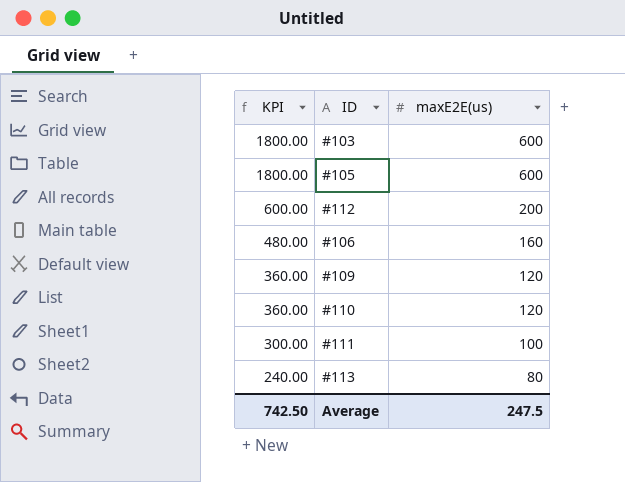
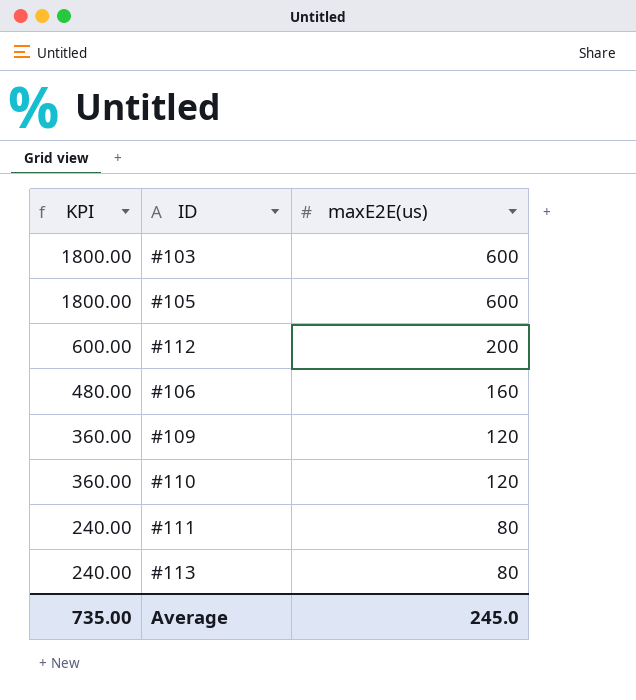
#111 | KPI: 300.00 -> 240.00
#111 | maxE2E(us): 100 -> 80
Average | KPI: 742.50 -> 735.00
Average | maxE2E(us): 247.5 -> 245.0

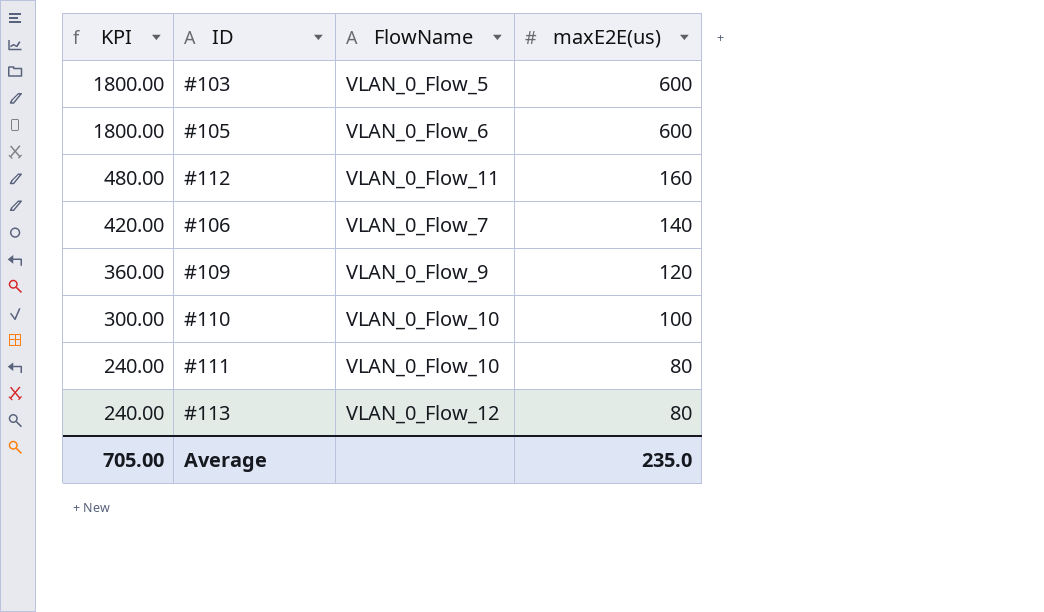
column FlowName | position: none -> 3
#112 | KPI: 600.00 -> 480.00
#112 | maxE2E(us): 200 -> 160
#106 | KPI: 480.00 -> 420.00
#106 | maxE2E(us): 160 -> 140
#110 | KPI: 360.00 -> 300.00
#110 | maxE2E(us): 120 -> 100
Average | KPI: 735.00 -> 705.00
Average | maxE2E(us): 245.0 -> 235.0

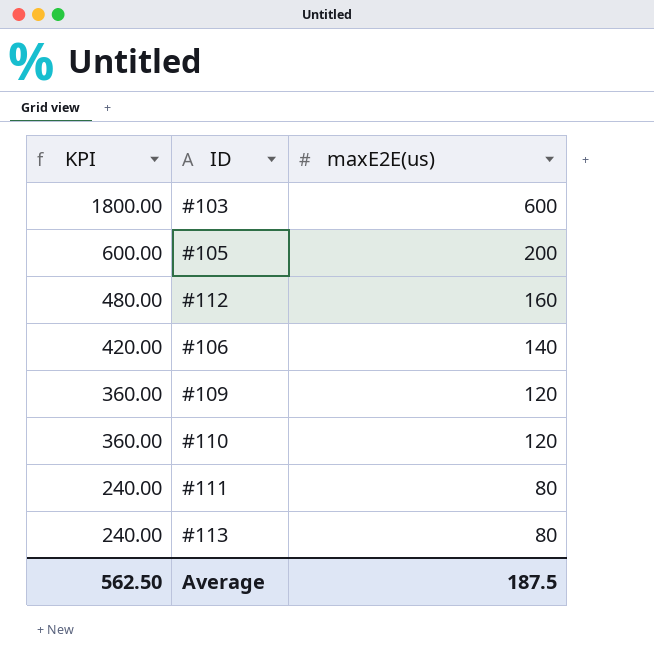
column FlowName | position: 3 -> none
#105 | KPI: 1800.00 -> 600.00
#105 | maxE2E(us): 600 -> 200
#110 | KPI: 300.00 -> 360.00
#110 | maxE2E(us): 100 -> 120
Average | KPI: 705.00 -> 562.50
Average | maxE2E(us): 235.0 -> 187.5

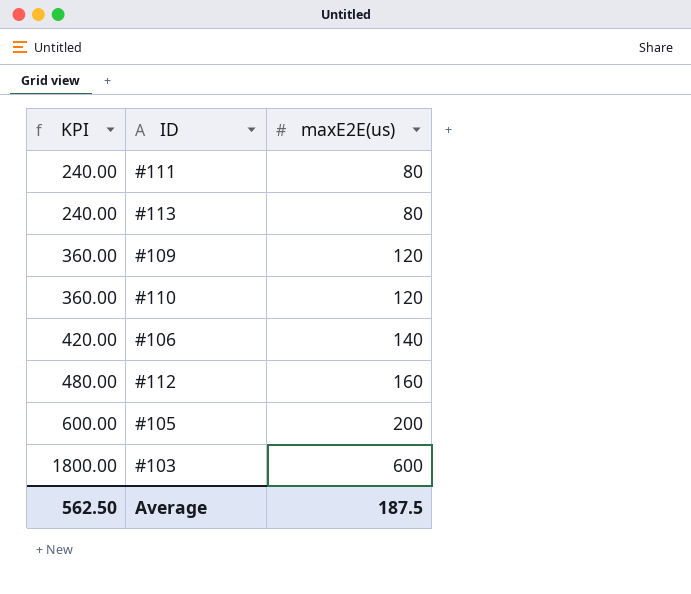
row order: KPI descending -> KPI ascending

